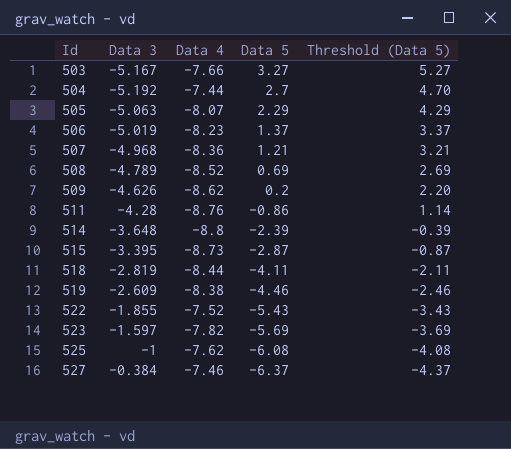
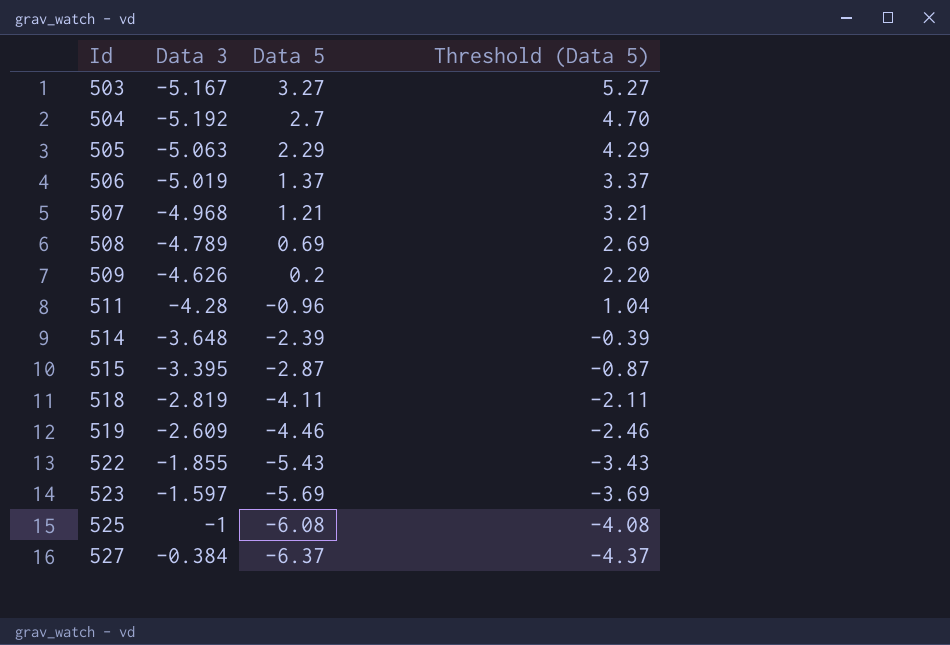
column Data 4 | position: 3 -> none
511 | Data 5: -0.86 -> -0.96
511 | Threshold (Data 5): 1.14 -> 1.04

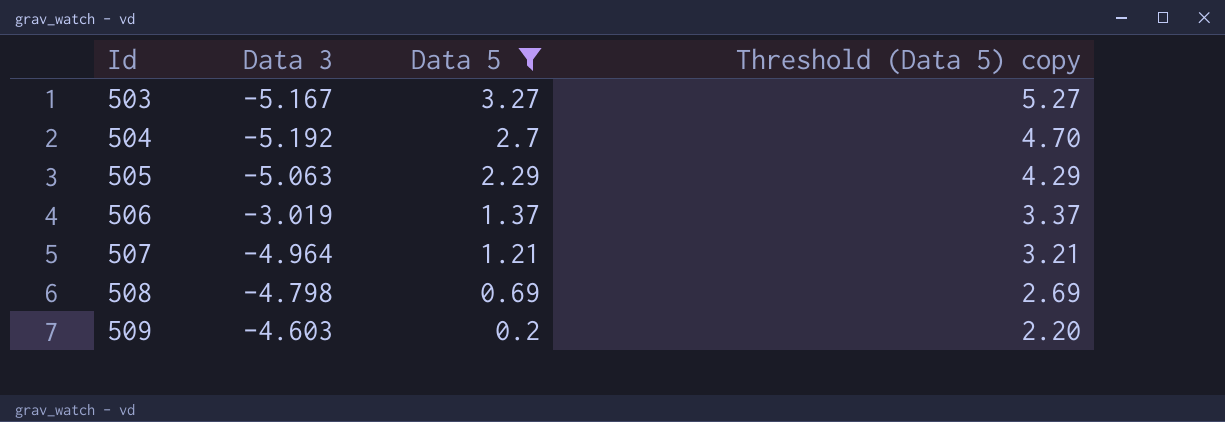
filter: none -> Data 5 >= 0.2
column name: Threshold (Data 5) -> Threshold (Data 5) copy
506 | Data 3: -5.019 -> -3.019
507 | Data 3: -4.968 -> -4.964
508 | Data 3: -4.789 -> -4.798
509 | Data 3: -4.626 -> -4.603

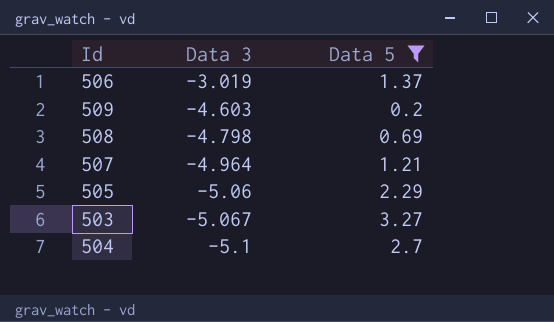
row order: Id ascending -> Data 3 descending
column Threshold (Data 5) copy | formula: [Data 5] + 2 -> none
505 | Data 3: -5.063 -> -5.06
503 | Data 3: -5.167 -> -5.067
504 | Data 3: -5.192 -> -5.1

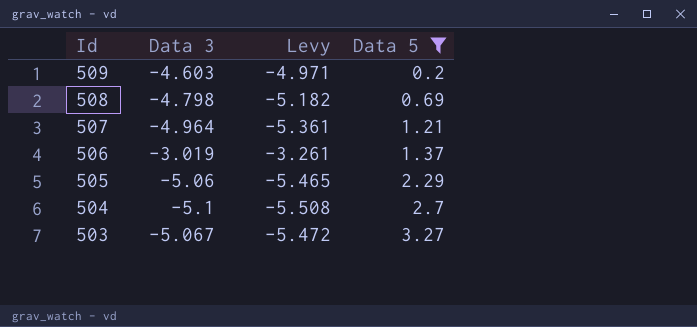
row order: Data 3 descending -> Id descending
column Levy | formula: none -> [Data 3] * 1.08

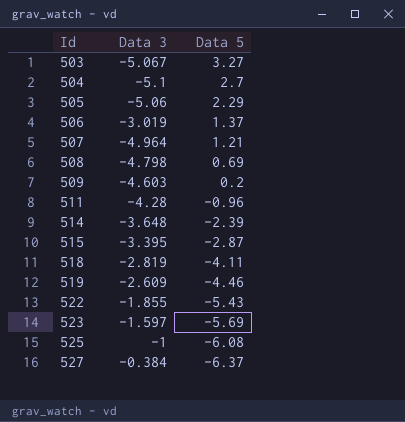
filter: Data 5 >= 0.2 -> none
row order: Id descending -> Id ascending
column Levy | formula: [Data 3] * 1.08 -> none

